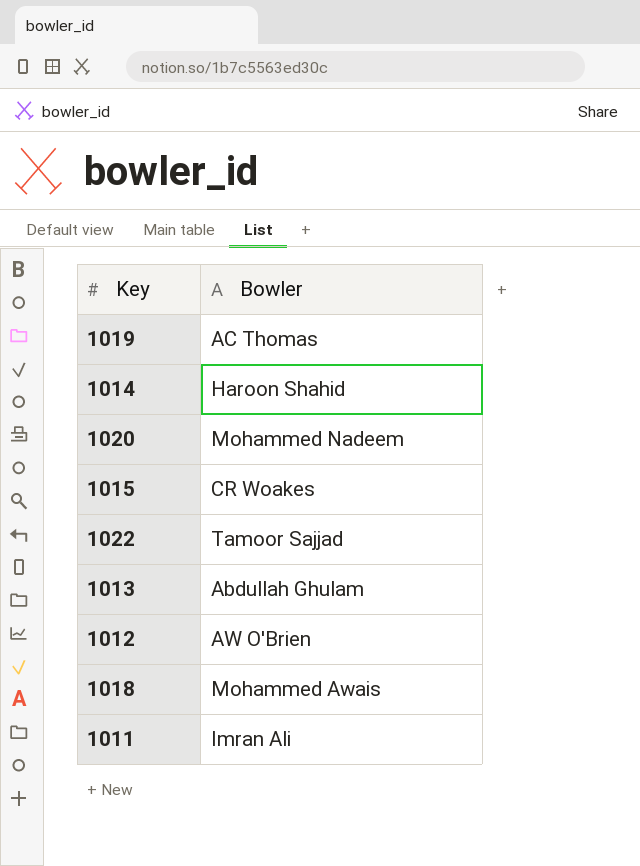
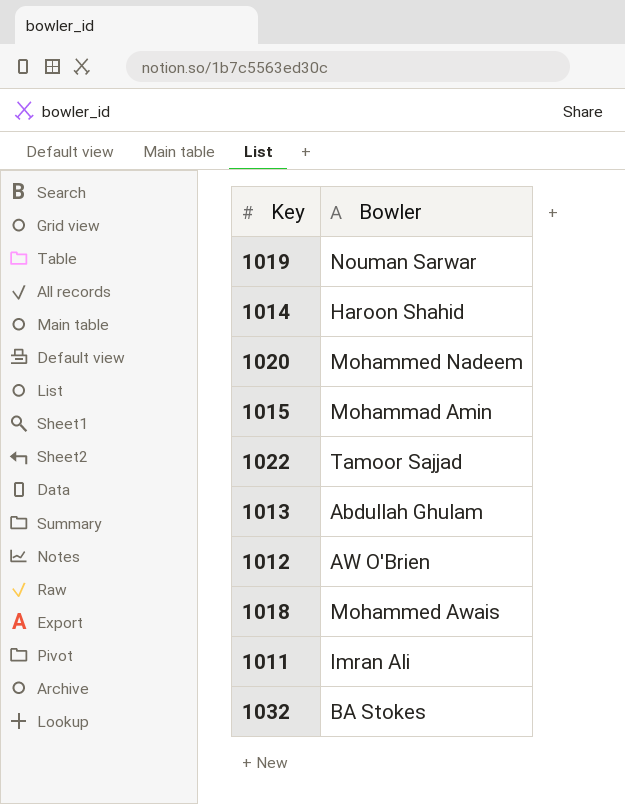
1019 | Bowler: AC Thomas -> Nouman Sarwar
1015 | Bowler: CR Woakes -> Mohammad Amin
row 1032: none -> BA Stokes

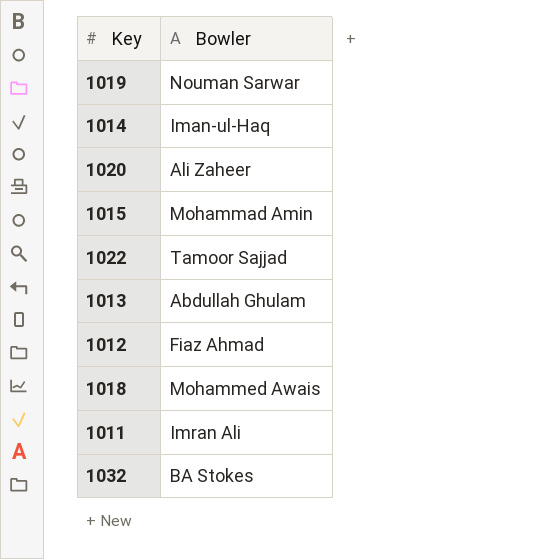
1014 | Bowler: Haroon Shahid -> Iman-ul-Haq
1020 | Bowler: Mohammed Nadeem -> Ali Zaheer
1012 | Bowler: AW O'Brien -> Fiaz Ahmad

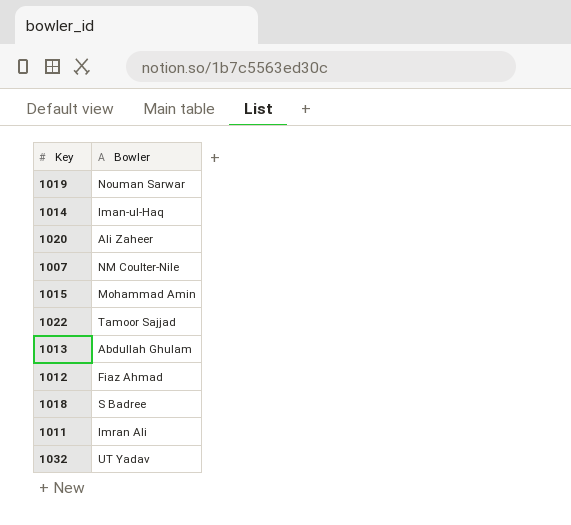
row 1007: none -> NM Coulter-Nile
1018 | Bowler: Mohammed Awais -> S Badree
1032 | Bowler: BA Stokes -> UT Yadav

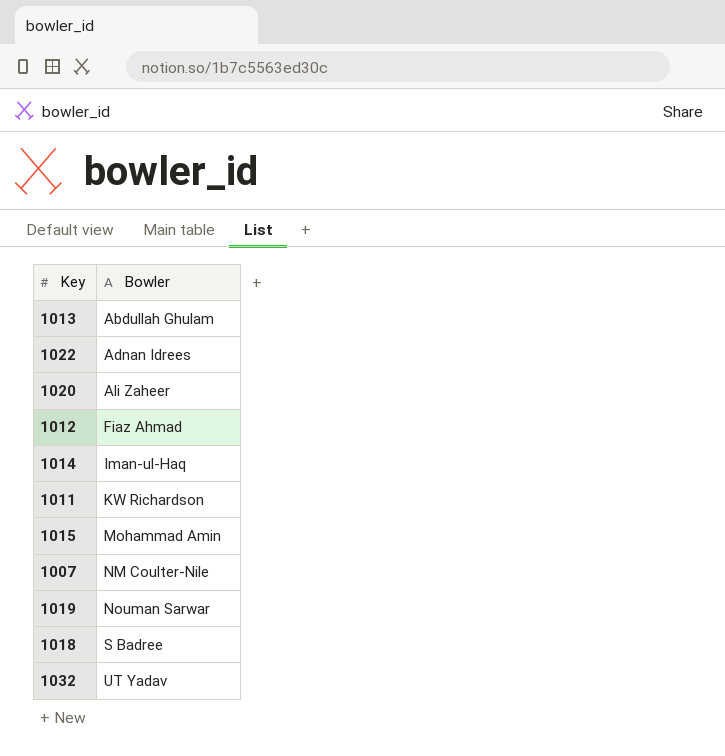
row order: none -> Bowler ascending
1022 | Bowler: Tamoor Sajjad -> Adnan Idrees
1011 | Bowler: Imran Ali -> KW Richardson

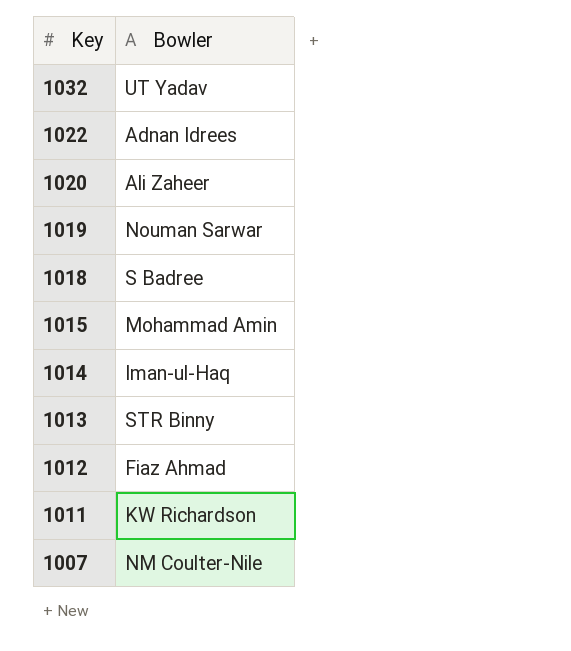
row order: Bowler ascending -> Key descending
1013 | Bowler: Abdullah Ghulam -> STR Binny

